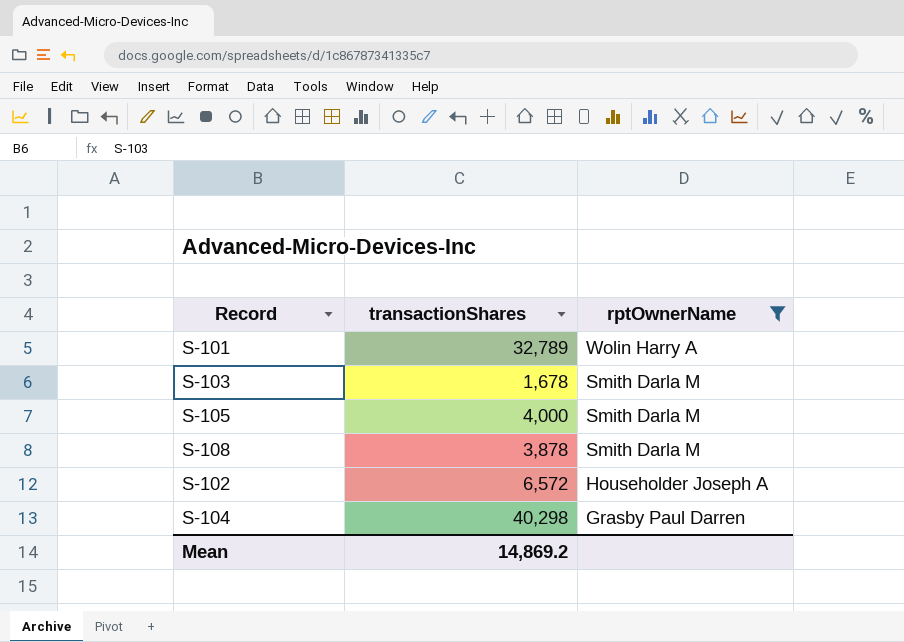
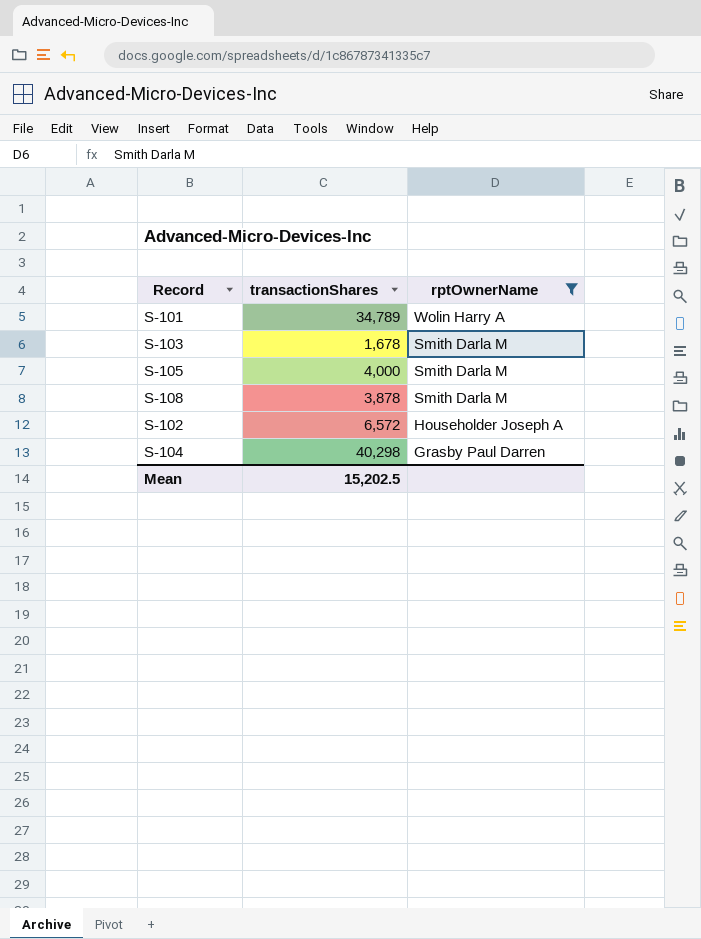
S-101 | transactionShares: 32,789 -> 34,789
Mean | transactionShares: 14,869.2 -> 15,202.5

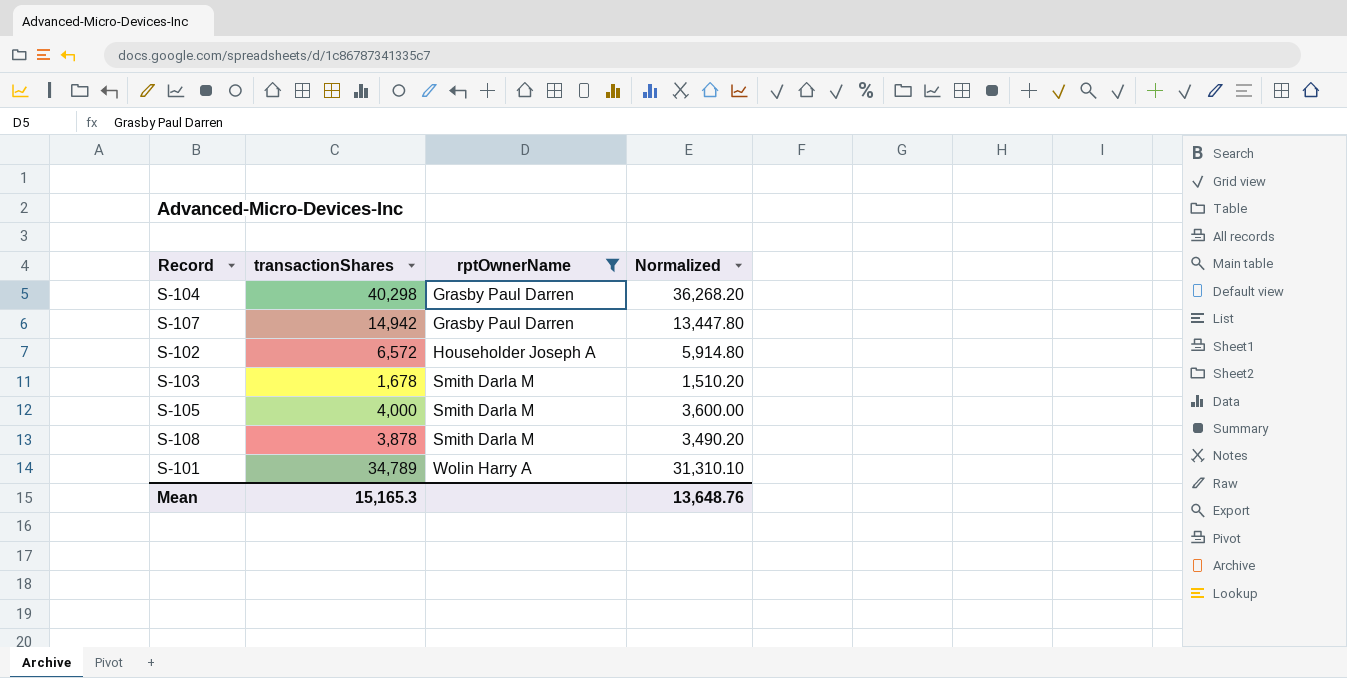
row order: rptOwnerName descending -> rptOwnerName ascending
column Normalized | formula: none -> [transactionShares] * 0.9
row S-107: none -> 14,942 | Grasby Paul Darren | 13,447.80
Mean | transactionShares: 15,202.5 -> 15,165.3

